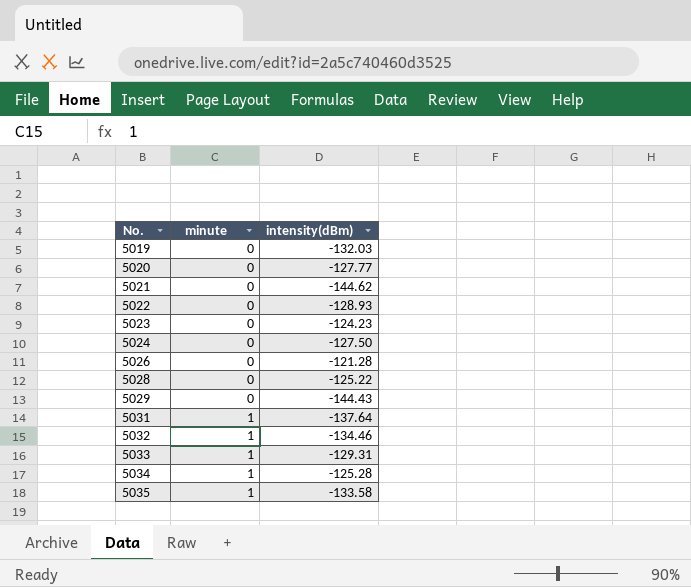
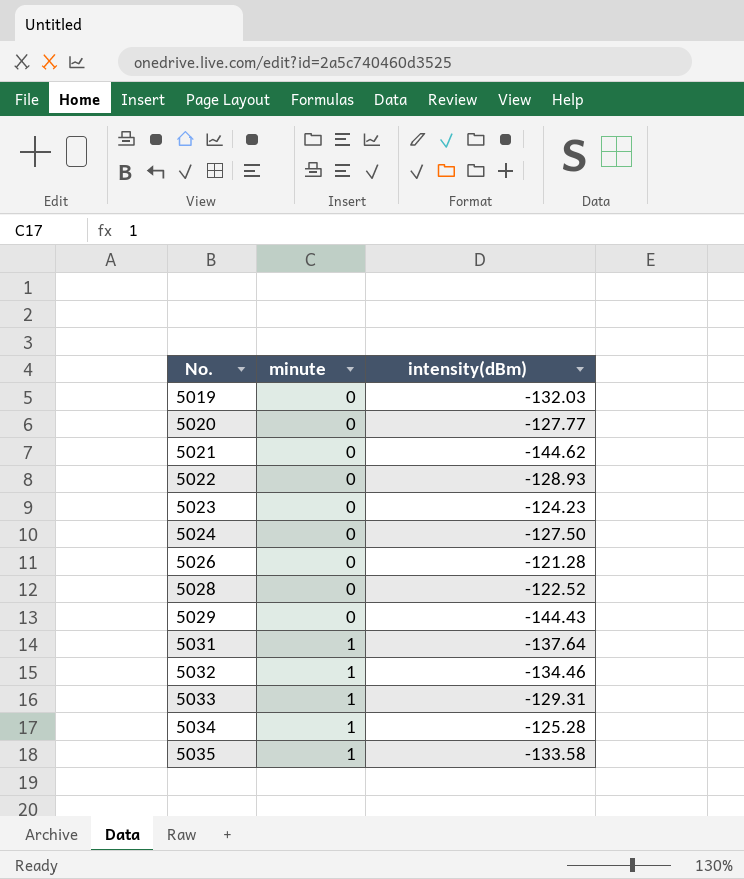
5028 | intensity(dBm): -125.22 -> -122.52

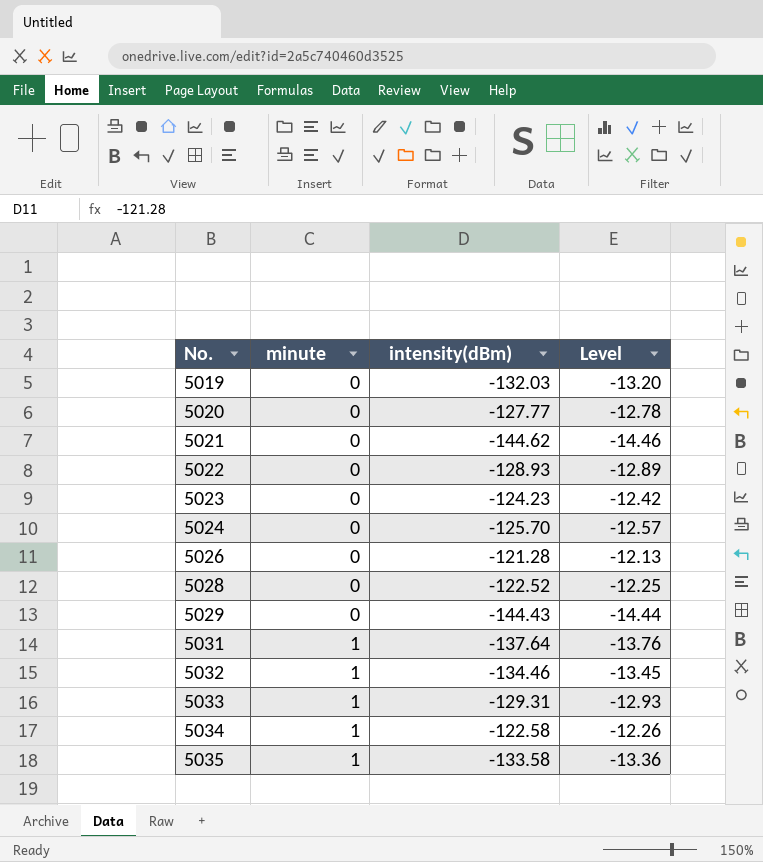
column Level | formula: none -> [intensity(dBm)] * 0.1
5024 | intensity(dBm): -127.50 -> -125.70
5034 | intensity(dBm): -125.28 -> -122.58

